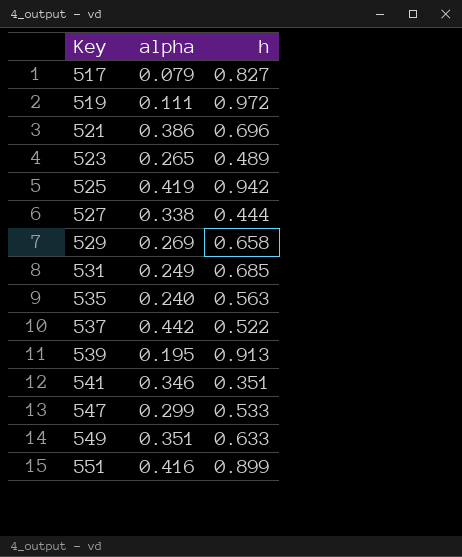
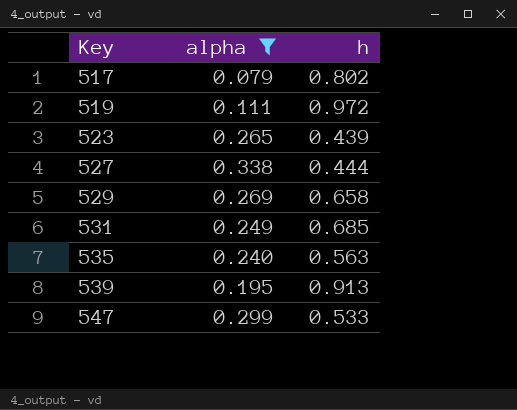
filter: none -> alpha <= 0.338
517 | h: 0.827 -> 0.802
523 | h: 0.489 -> 0.439

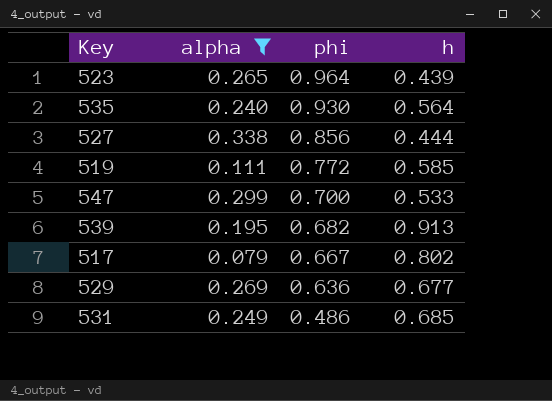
row order: Key ascending -> phi descending
column phi | position: none -> 3
535 | h: 0.563 -> 0.564
519 | h: 0.972 -> 0.585
529 | h: 0.658 -> 0.677

